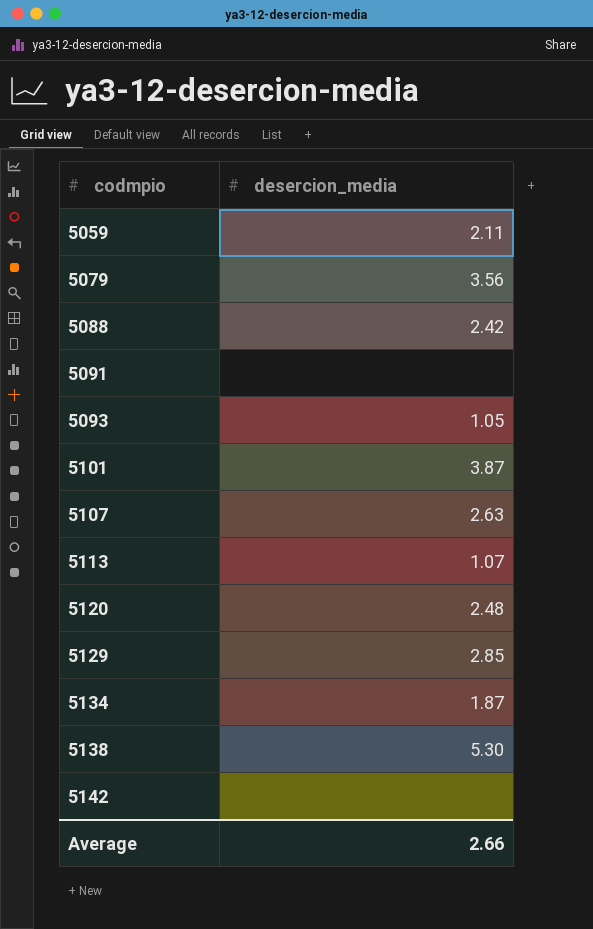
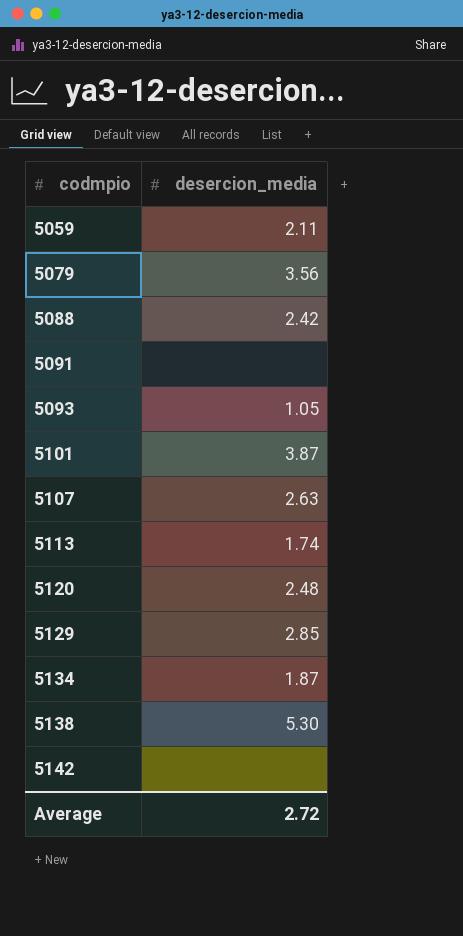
5113 | desercion_media: 1.07 -> 1.74
Average | desercion_media: 2.66 -> 2.72

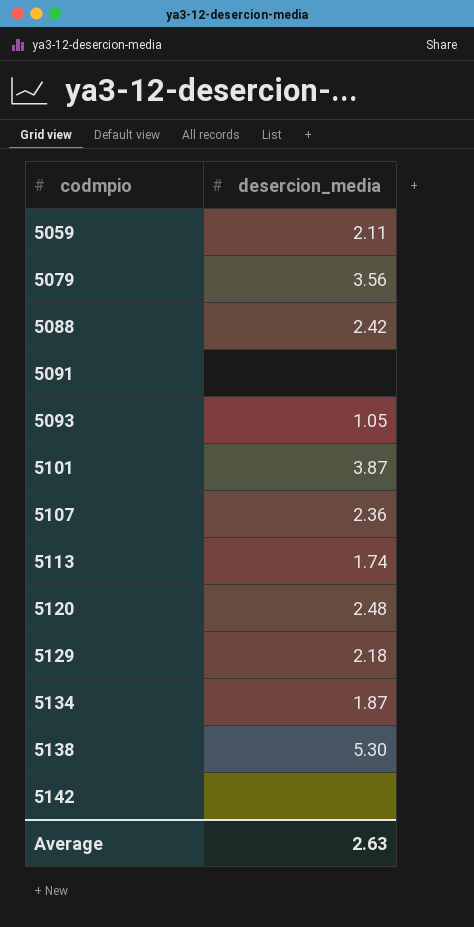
5107 | desercion_media: 2.63 -> 2.36
5129 | desercion_media: 2.85 -> 2.18
Average | desercion_media: 2.72 -> 2.63

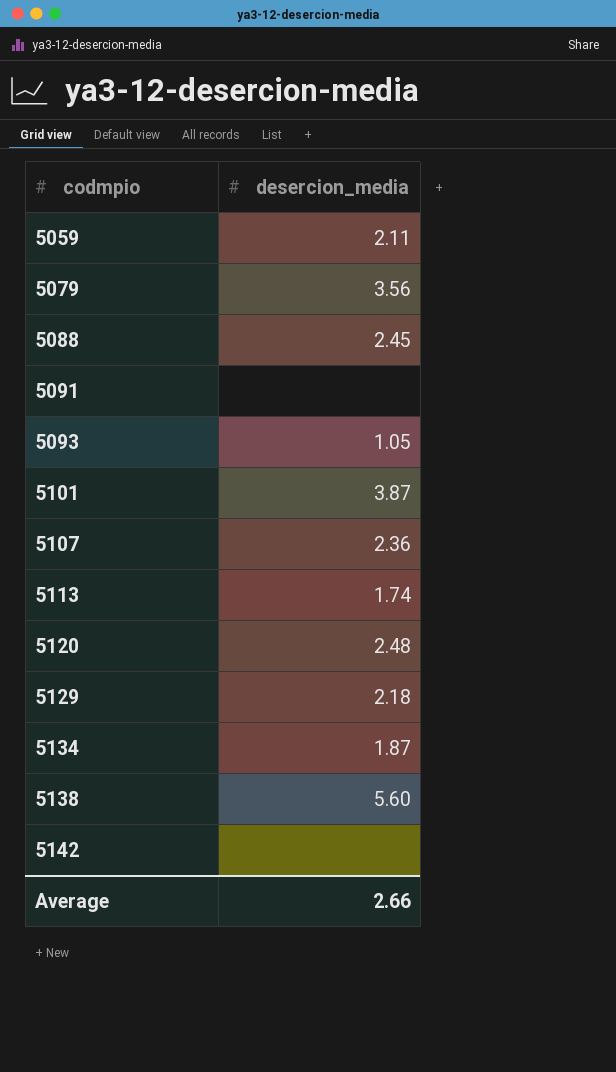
5088 | desercion_media: 2.42 -> 2.45
5138 | desercion_media: 5.30 -> 5.60
Average | desercion_media: 2.63 -> 2.66

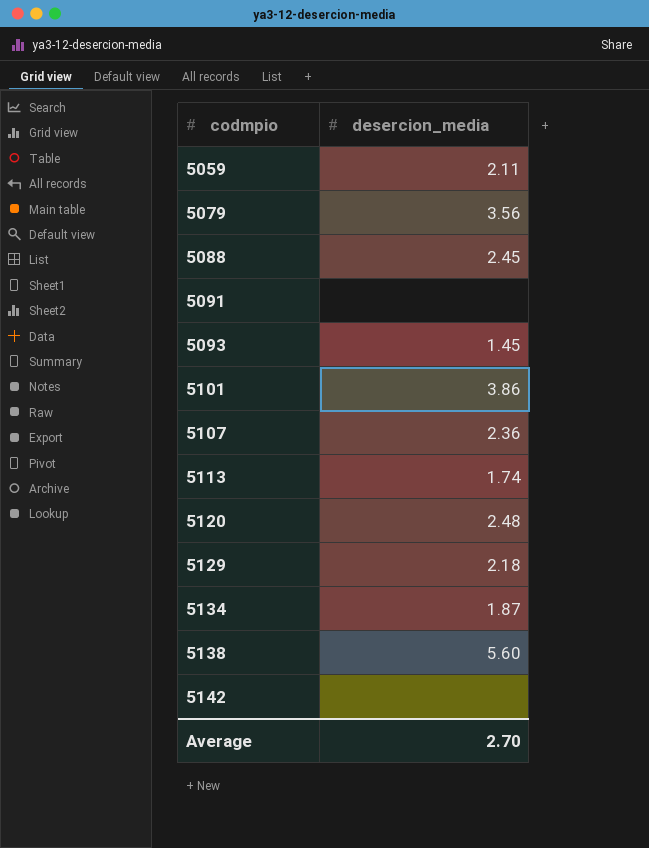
5093 | desercion_media: 1.05 -> 1.45
5101 | desercion_media: 3.87 -> 3.86
Average | desercion_media: 2.66 -> 2.70

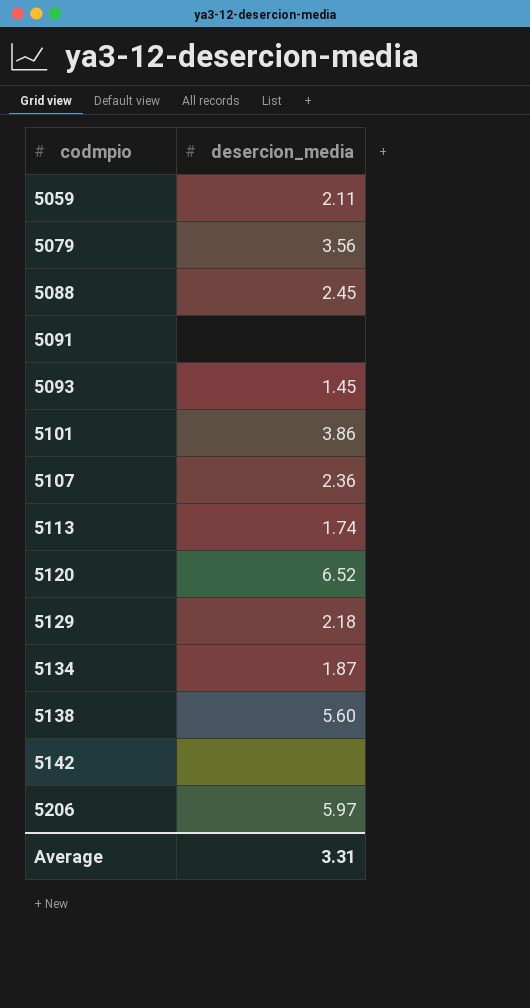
5120 | desercion_media: 2.48 -> 6.52
row 5206: none -> 5.97
Average | desercion_media: 2.70 -> 3.31

